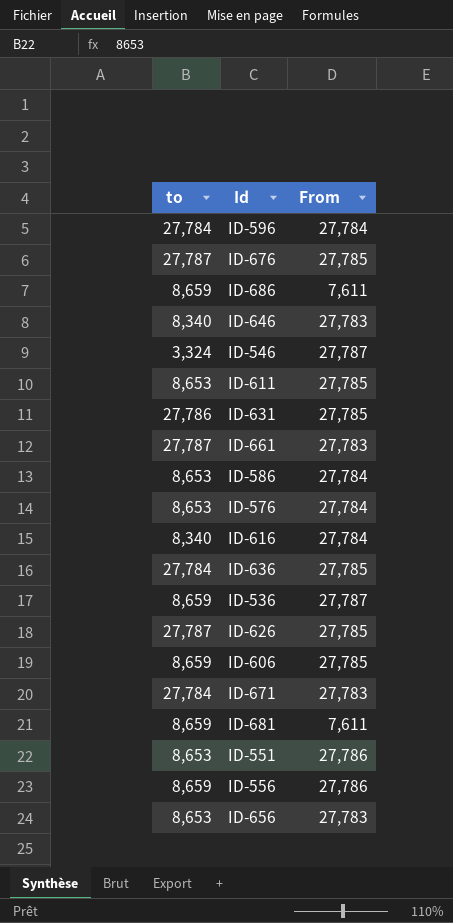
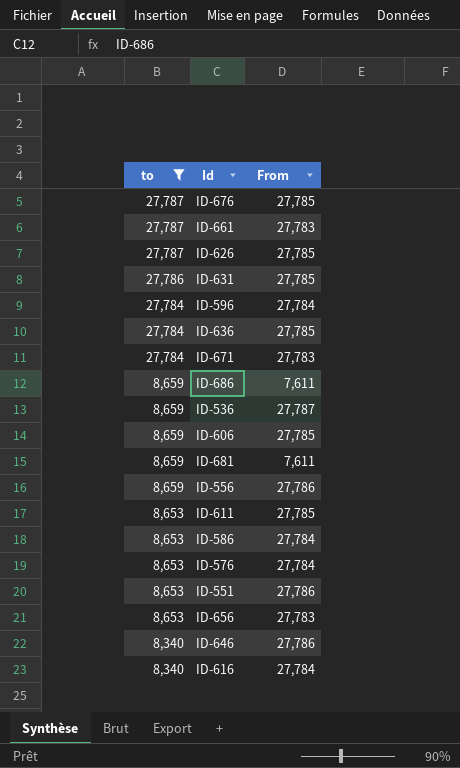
filter: none -> to != 3,324
row order: none -> to descending
ID-646 | From: 27,783 -> 27,786

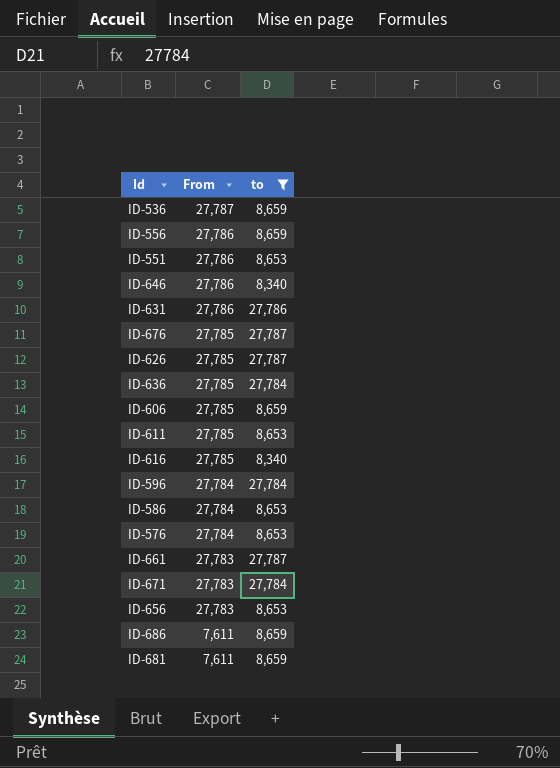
row order: to descending -> From descending
column to | position: 1 -> 3
ID-631 | From: 27,785 -> 27,786
ID-616 | From: 27,784 -> 27,785

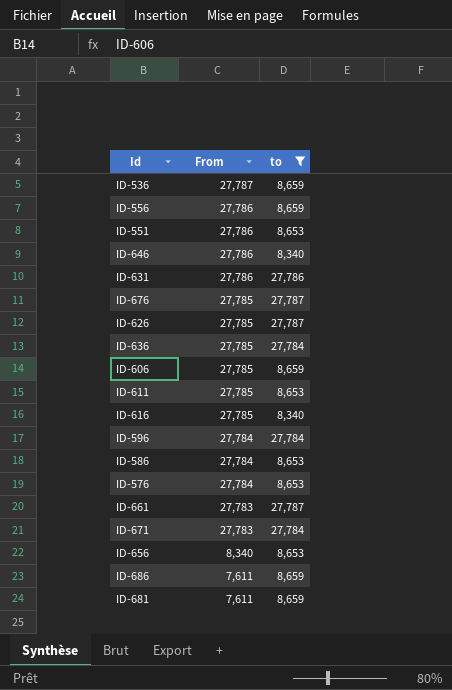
ID-656 | From: 27,783 -> 8,340

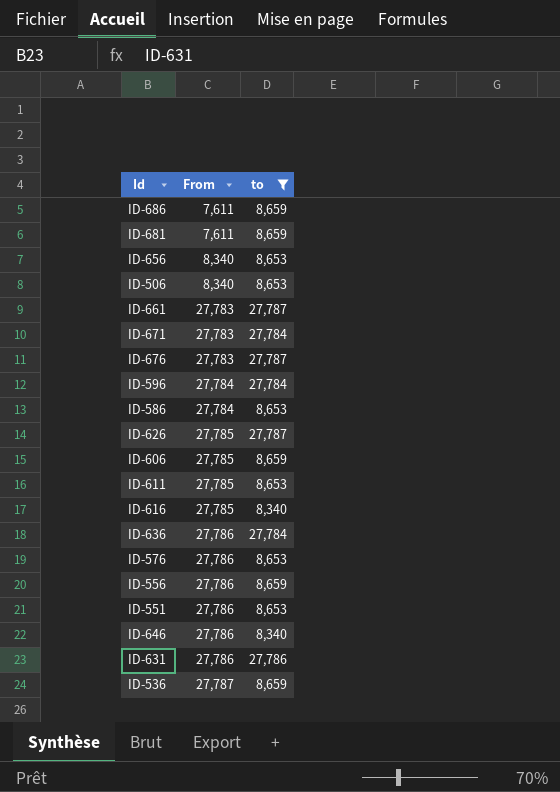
row order: From descending -> From ascending
row ID-506: none -> 8,340 | 8,653
ID-676 | From: 27,785 -> 27,783
ID-636 | From: 27,785 -> 27,786
ID-576 | From: 27,784 -> 27,786

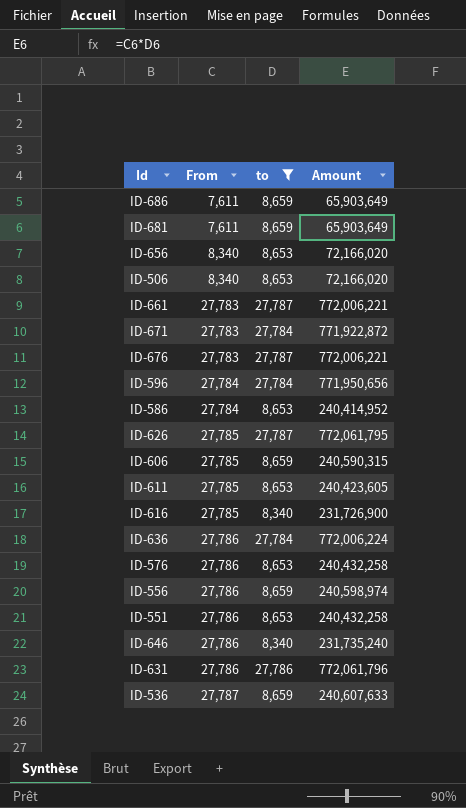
column Amount | formula: none -> [From] * [to]

